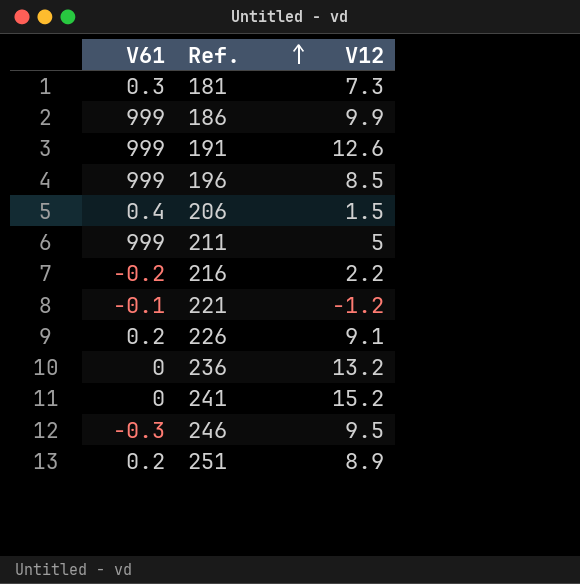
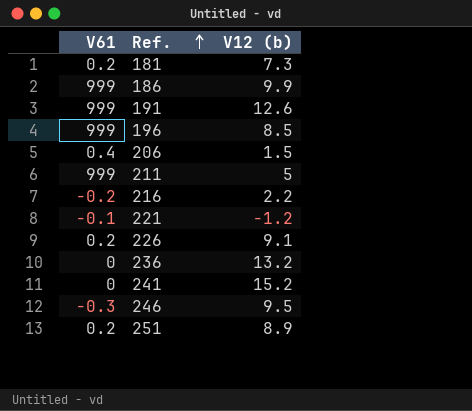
column name: V12 -> V12 (b)
181 | V61: 0.3 -> 0.2

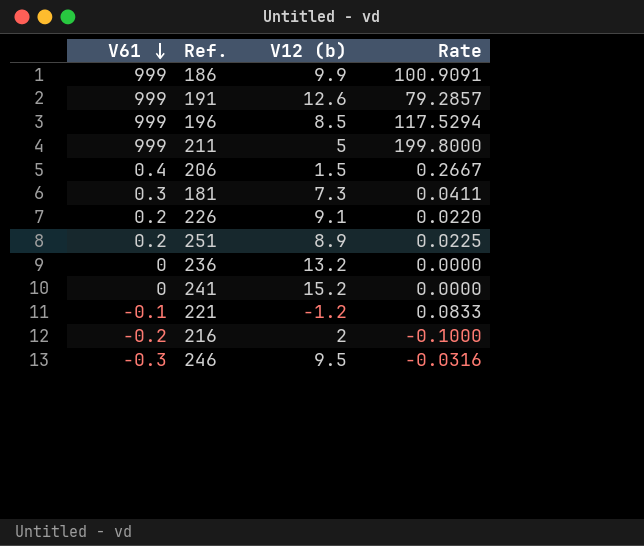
row order: Ref. ascending -> V61 descending
column Rate | formula: none -> [V61] / [V12 (b)]
181 | V61: 0.2 -> 0.3
216 | V12 (b): 2.2 -> 2

